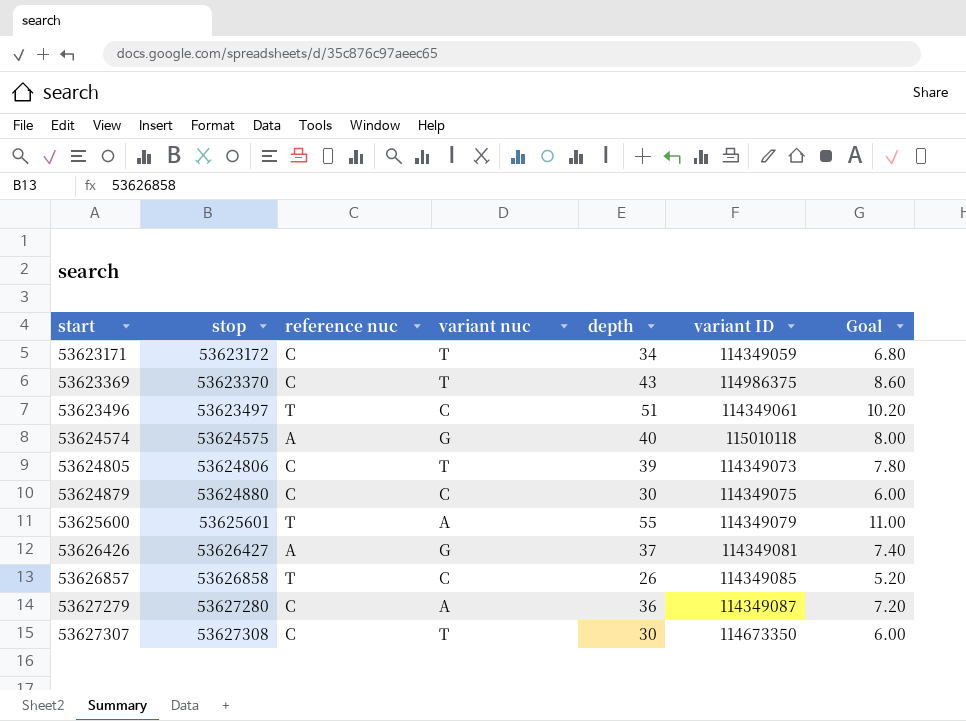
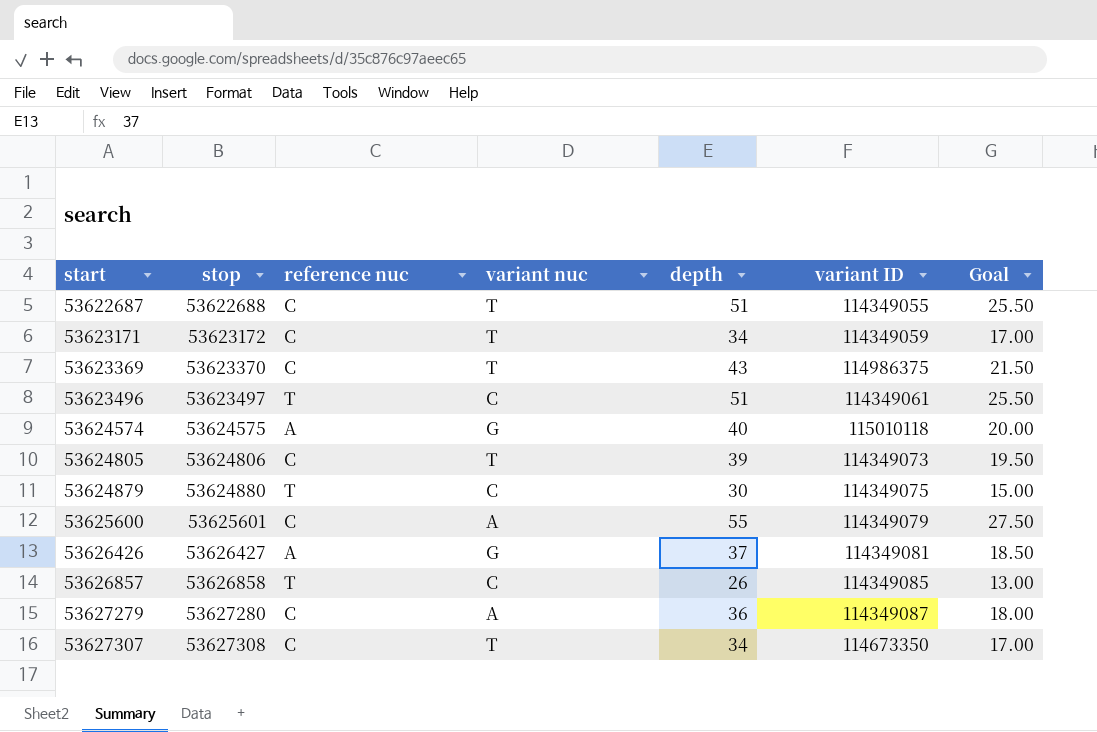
column Goal | formula: [depth] * 0.2 -> [depth] * 0.5
row 53622687: none -> 53622688 | C | T | 51 | 114349055 | 25.50
53624879 | reference nuc: C -> T
53625600 | reference nuc: T -> C
53627307 | depth: 30 -> 34

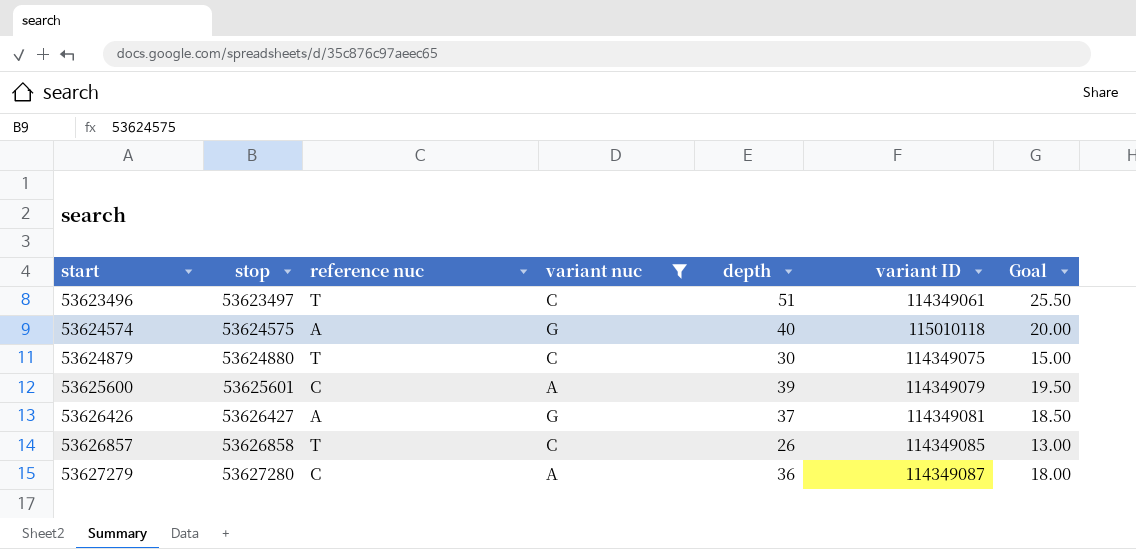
filter: none -> variant nuc != T
53625600 | depth: 55 -> 39
53625600 | Goal: 27.50 -> 19.50

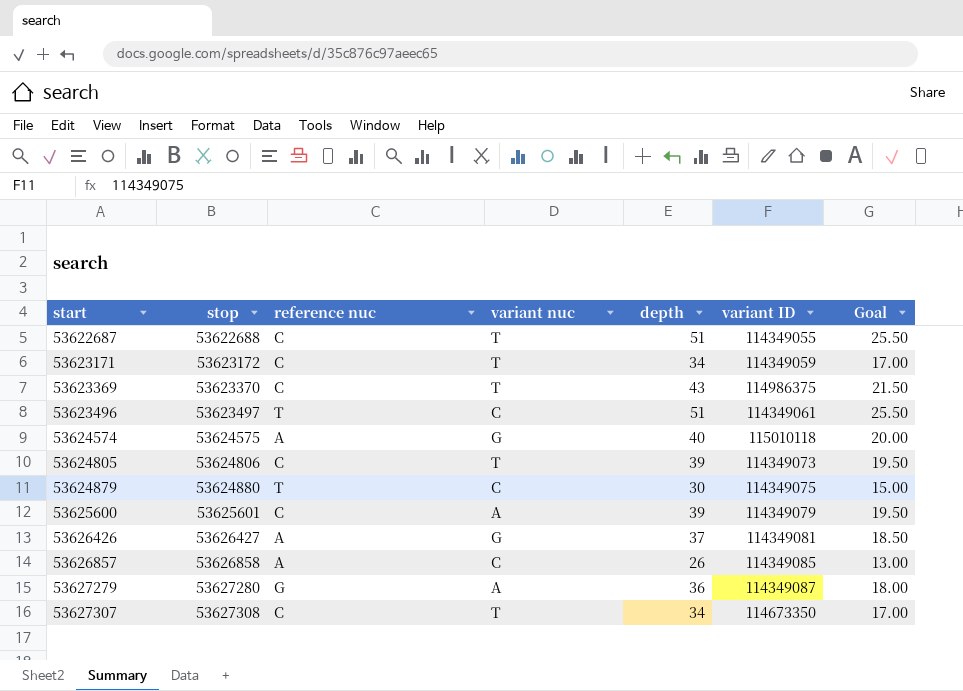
filter: variant nuc != T -> none
53626857 | reference nuc: T -> A
53627279 | reference nuc: C -> G

